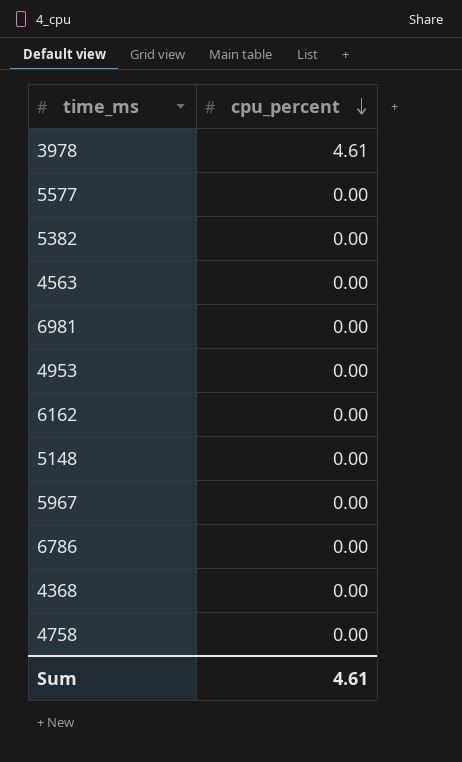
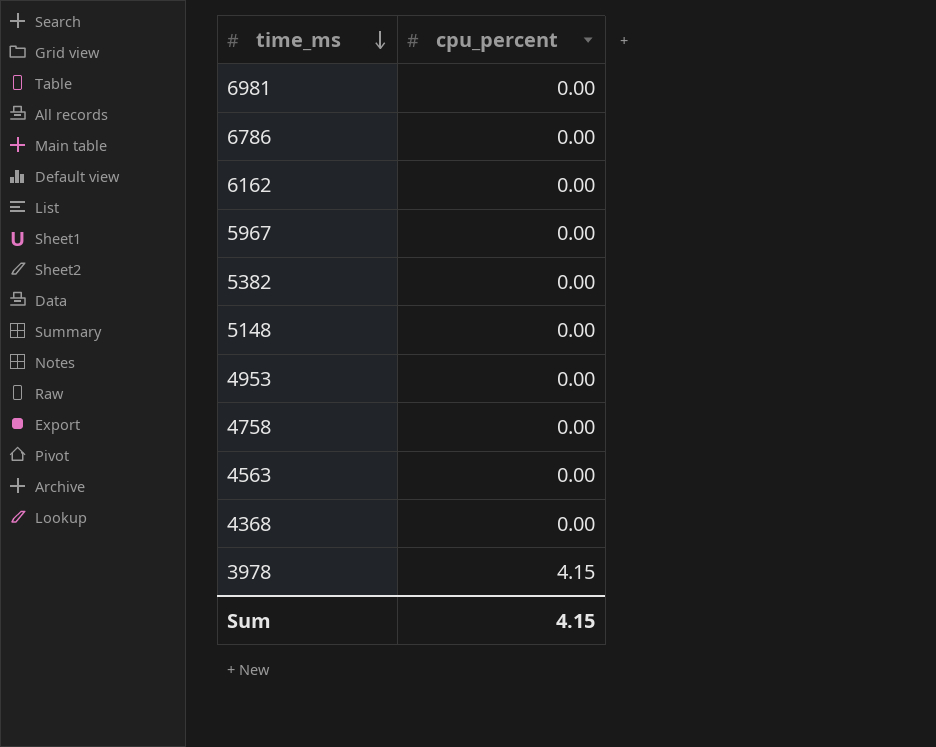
row order: cpu_percent descending -> time_ms descending
row 5577: 0.00 -> none
3978 | cpu_percent: 4.61 -> 4.15
Sum | cpu_percent: 4.61 -> 4.15

